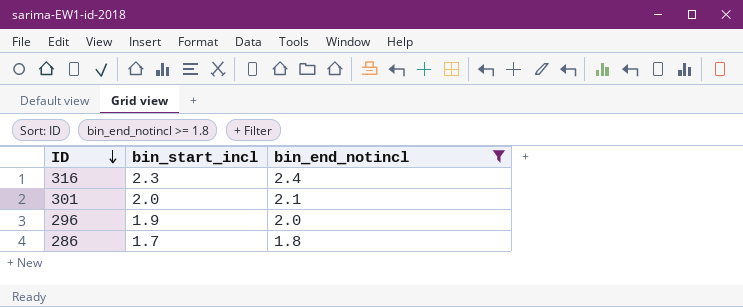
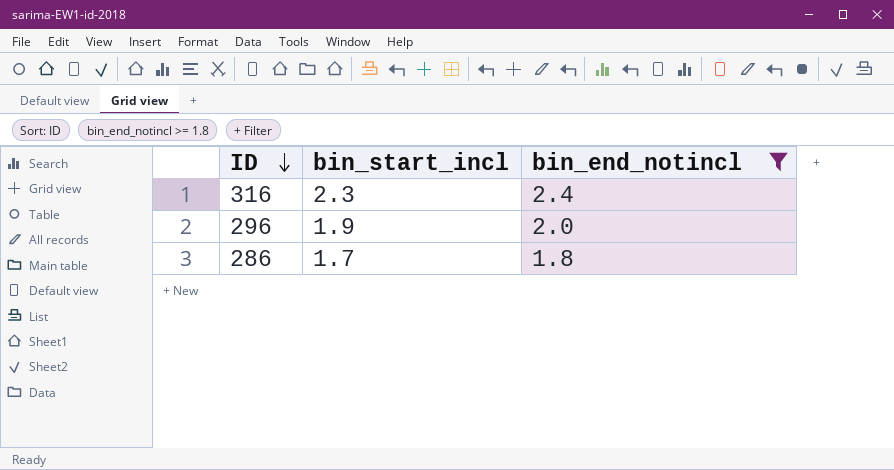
row 301: 2.0 | 2.1 -> none

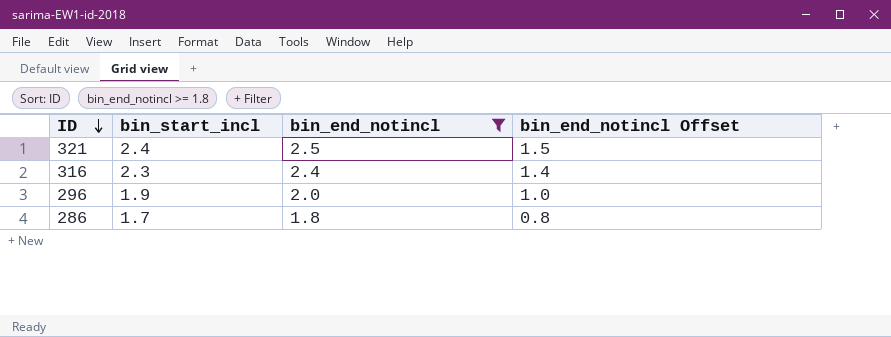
column bin_end_notincl Offset | formula: none -> [bin_end_notincl] - 1
row 321: none -> 2.4 | 2.5 | 1.5

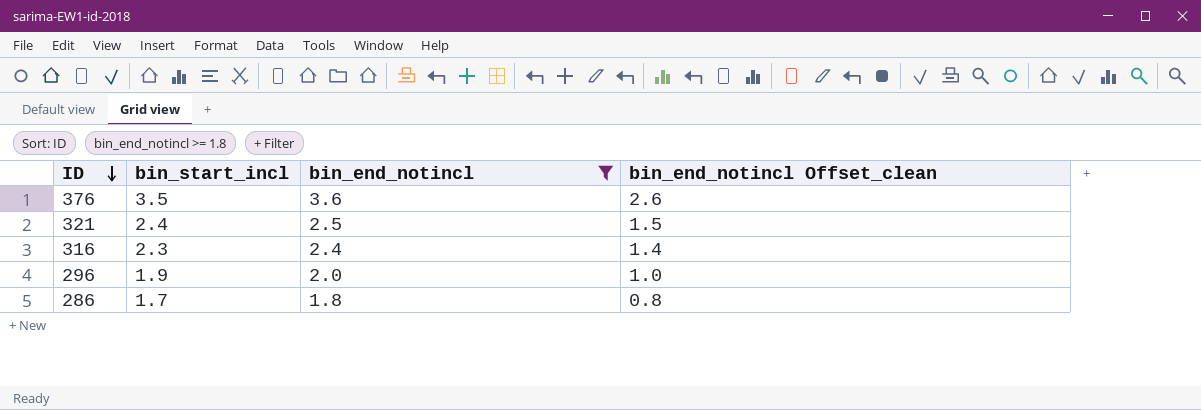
column name: bin_end_notincl Offset -> bin_end_notincl Offset_clean
row 376: none -> 3.5 | 3.6 | 2.6

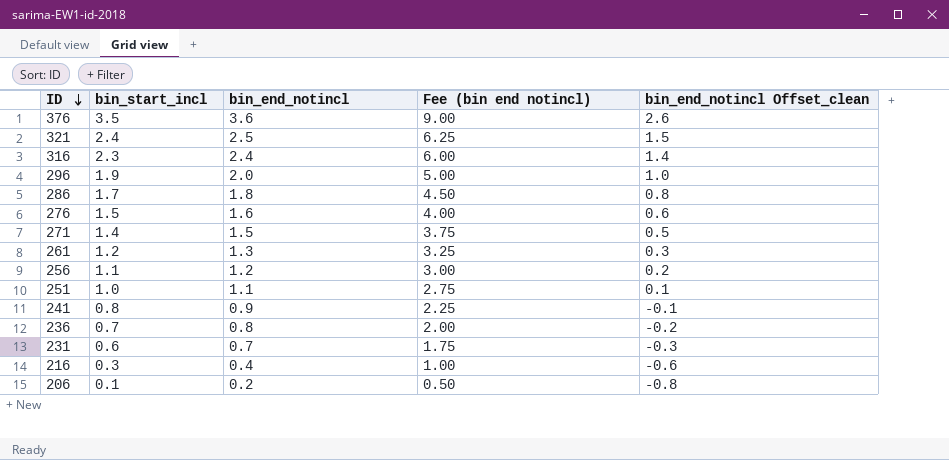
filter: bin_end_notincl >= 1.8 -> none
column Fee (bin end notincl) | formula: none -> [bin_end_notincl] * 2.5

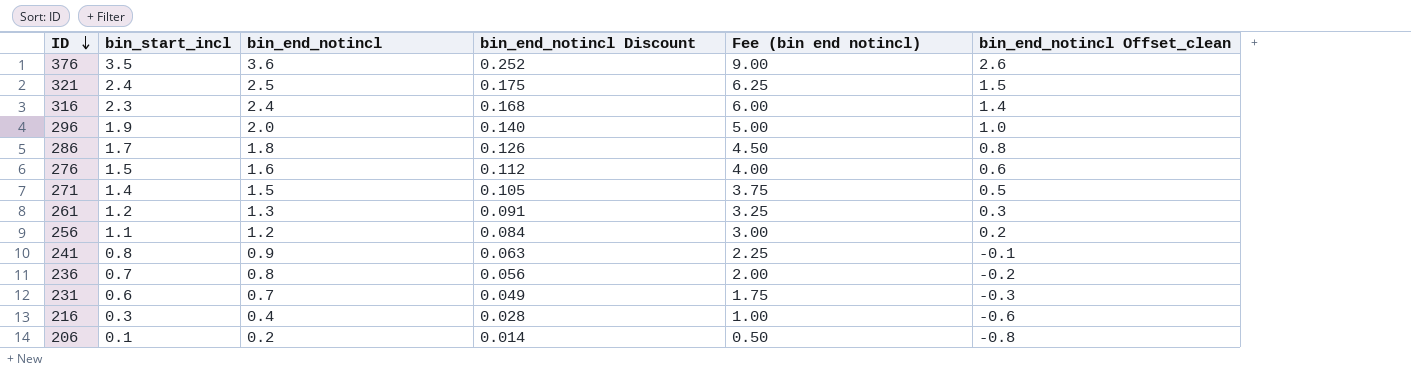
column bin_end_notincl Discount | formula: none -> [bin_end_notincl] * 0.07
row 251: 1.0 | 1.1 | 2.75 | 0.1 -> none

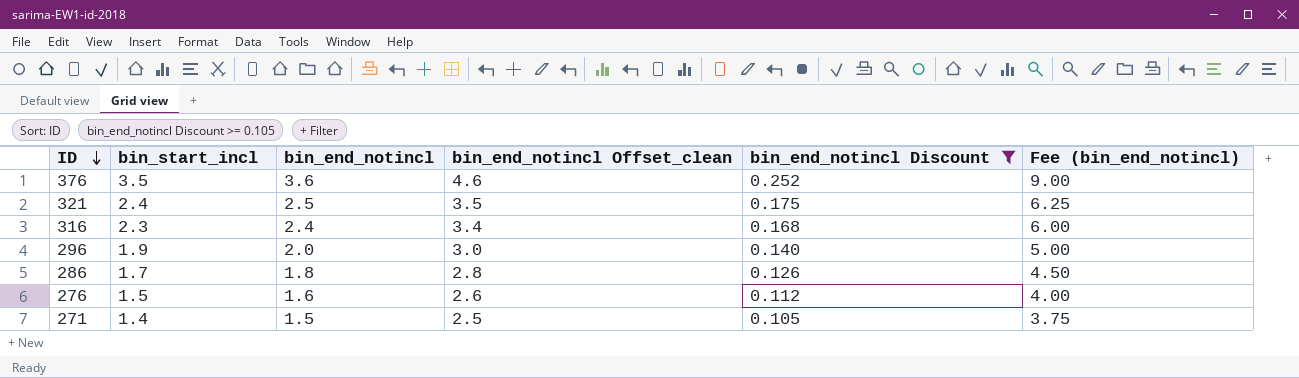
filter: none -> bin_end_notincl Discount >= 0.105
column bin_end_notincl Offset_clean | formula: [bin_end_notincl] - 1 -> [bin_end_notincl] + 1
column bin_end_notincl Offset_clean | position: 6 -> 4
column name: Fee (bin end notincl) -> Fee (bin_end_notincl)

